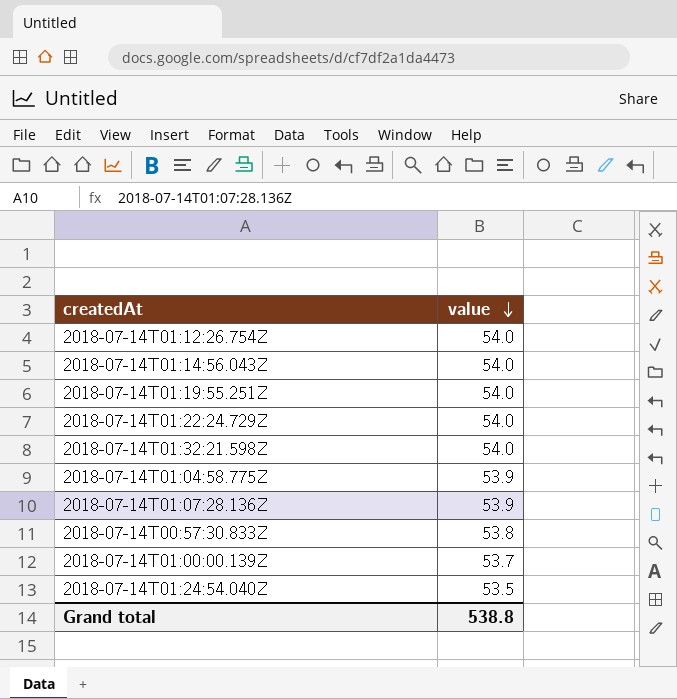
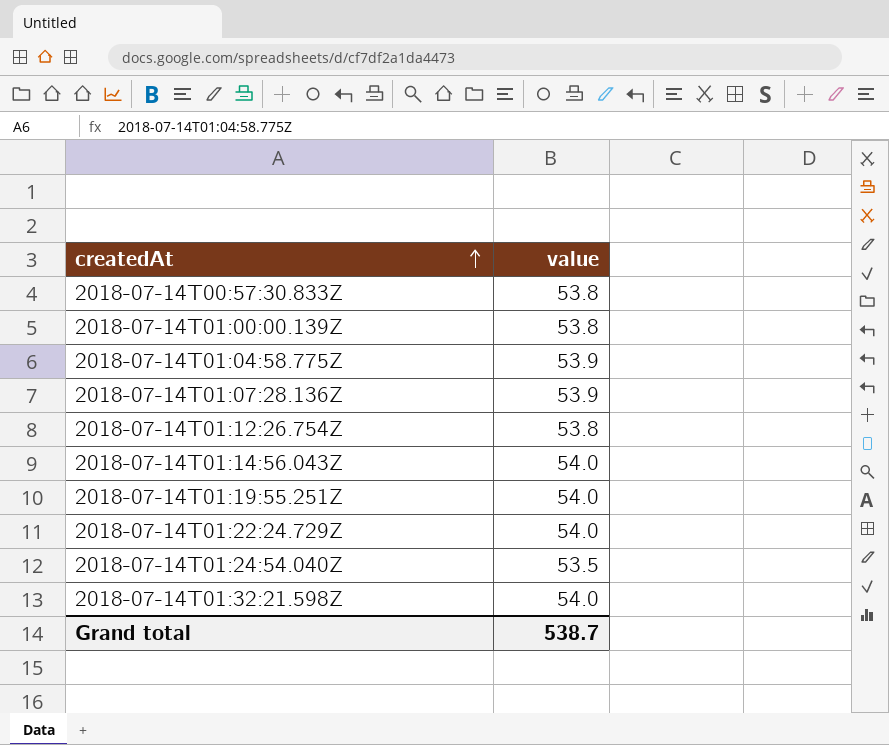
row order: value descending -> createdAt ascending
2018-07-14T01:00:00.139Z | value: 53.7 -> 53.8
2018-07-14T01:12:26.754Z | value: 54.0 -> 53.8
Grand total | value: 538.8 -> 538.7

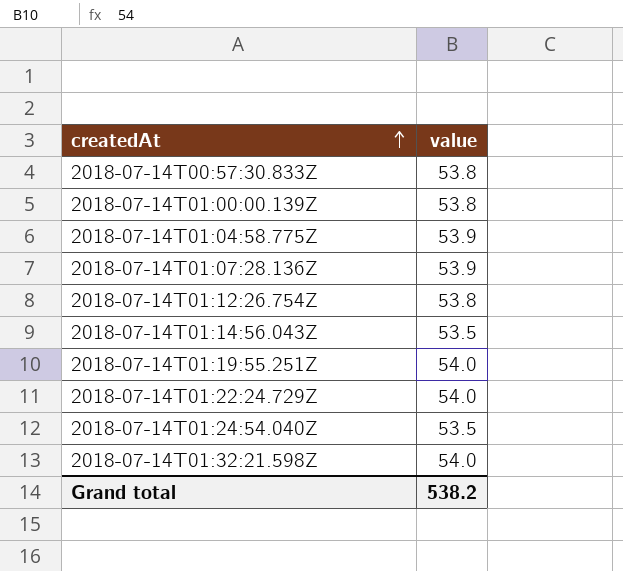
2018-07-14T01:14:56.043Z | value: 54.0 -> 53.5
Grand total | value: 538.7 -> 538.2

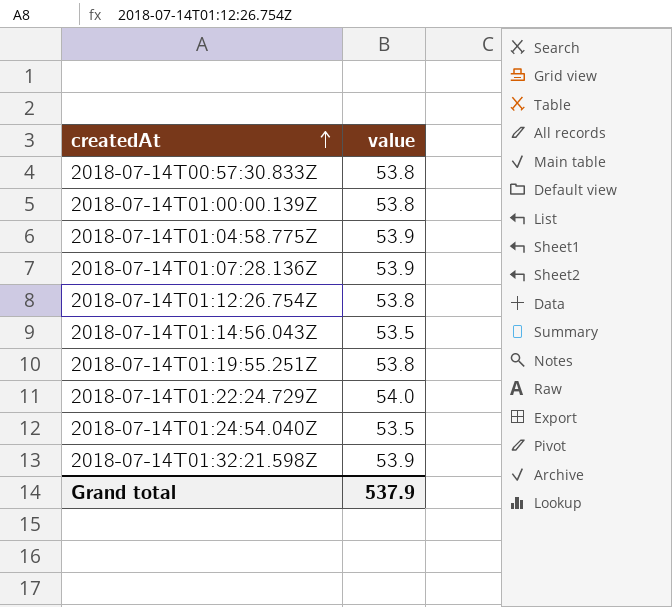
2018-07-14T01:19:55.251Z | value: 54.0 -> 53.8
2018-07-14T01:32:21.598Z | value: 54.0 -> 53.9
Grand total | value: 538.2 -> 537.9

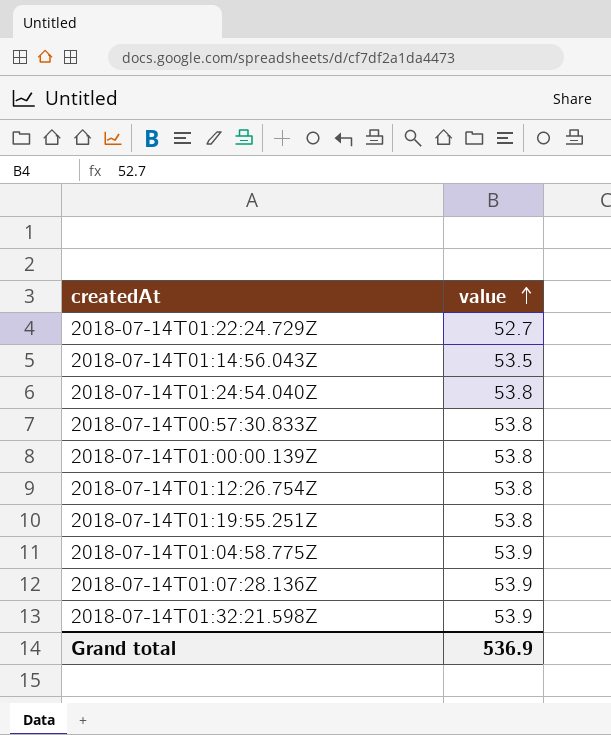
row order: createdAt ascending -> value ascending
2018-07-14T01:22:24.729Z | value: 54.0 -> 52.7
2018-07-14T01:24:54.040Z | value: 53.5 -> 53.8
Grand total | value: 537.9 -> 536.9

